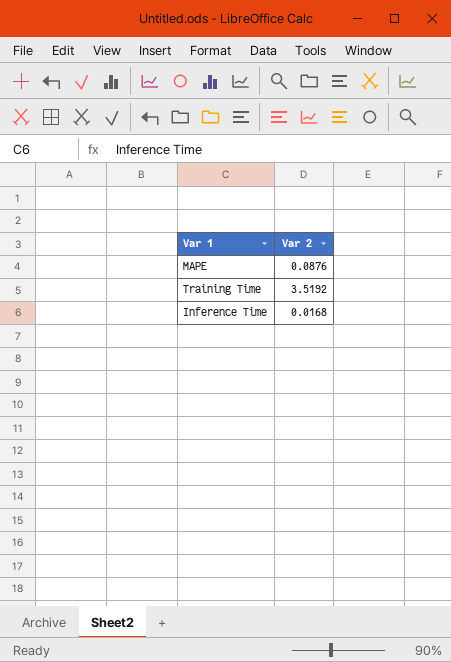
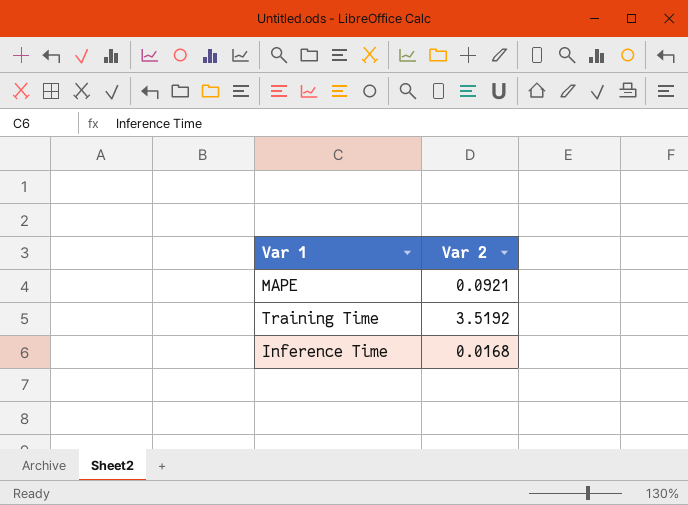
MAPE | Var 2: 0.0876 -> 0.0921

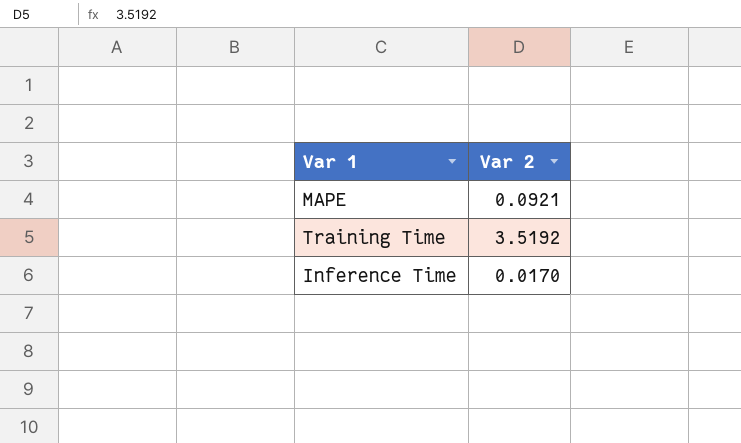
Inference Time | Var 2: 0.0168 -> 0.0170

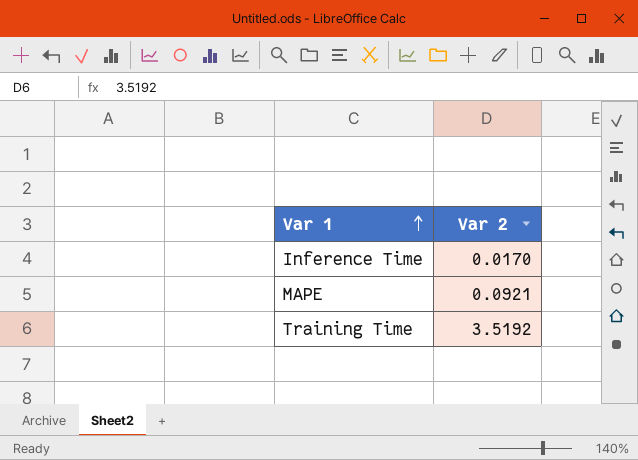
row order: none -> Var 1 ascending

